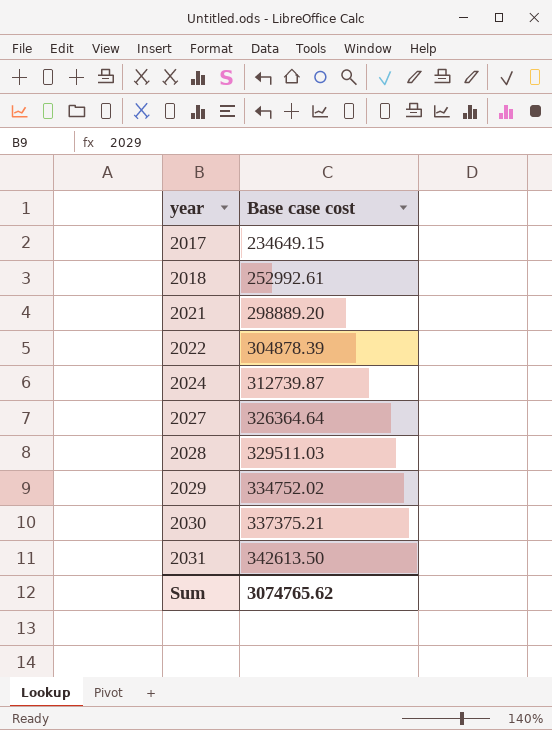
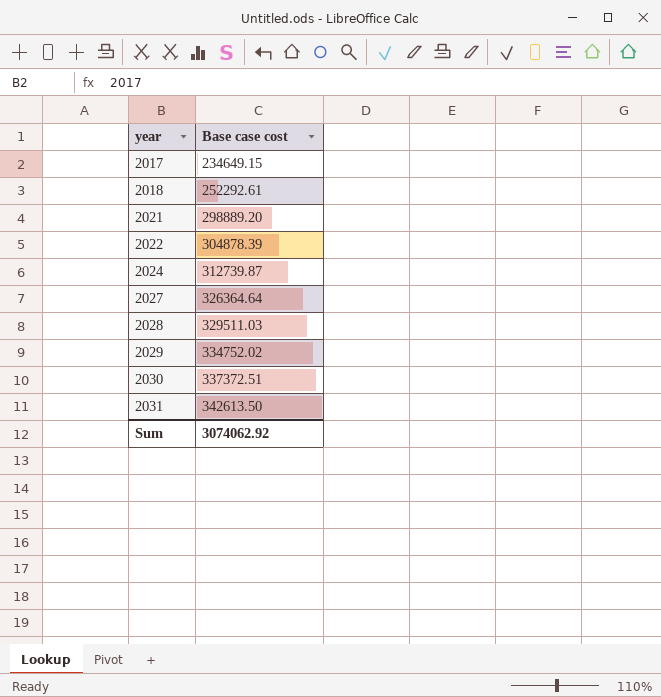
2018 | Base case cost: 252992.61 -> 252292.61
2030 | Base case cost: 337375.21 -> 337372.51
Sum | Base case cost: 3074765.62 -> 3074062.92

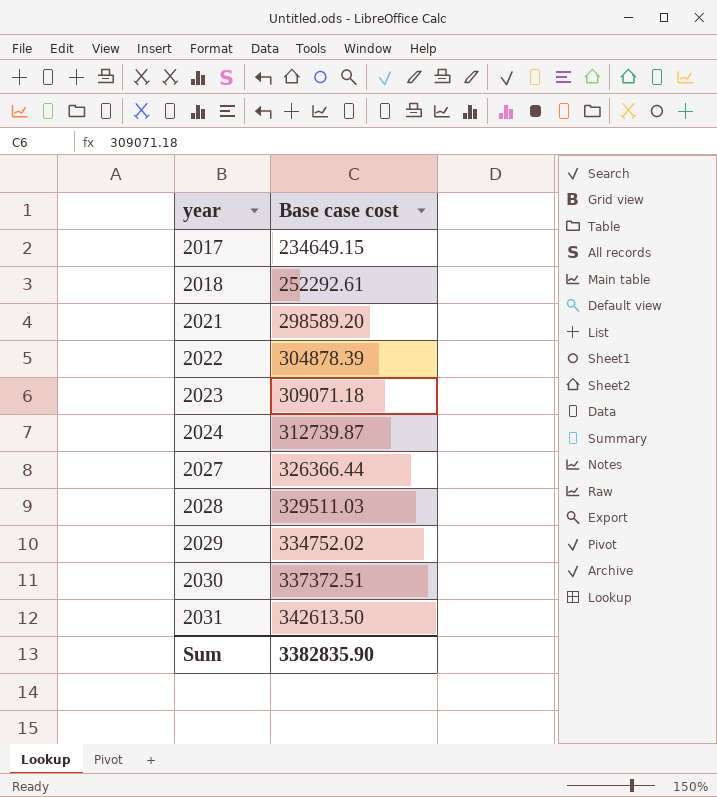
2021 | Base case cost: 298889.20 -> 298589.20
row 2023: none -> 309071.18
2027 | Base case cost: 326364.64 -> 326366.44
Sum | Base case cost: 3074062.92 -> 3382835.90

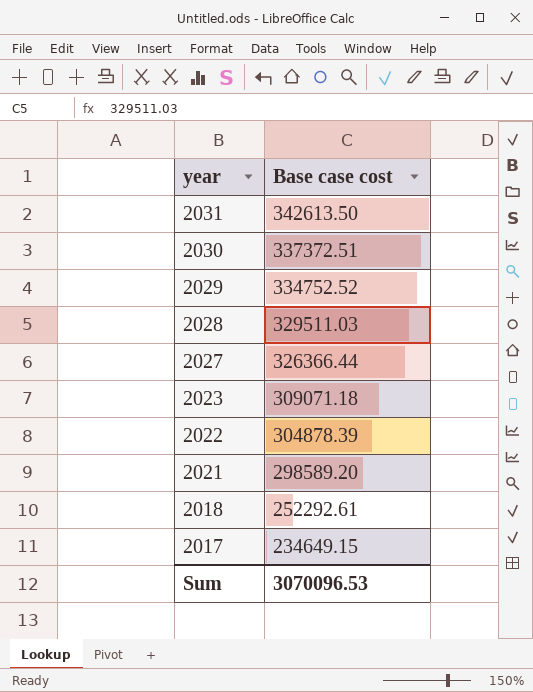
row order: year ascending -> year descending
row 2024: 312739.87 -> none
2029 | Base case cost: 334752.02 -> 334752.52
Sum | Base case cost: 3382835.90 -> 3070096.53

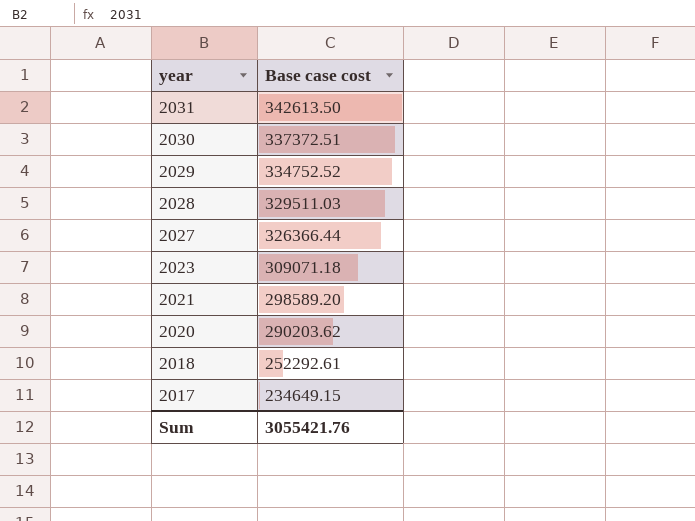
row 2022: 304878.39 -> none
row 2020: none -> 290203.62
Sum | Base case cost: 3070096.53 -> 3055421.76

